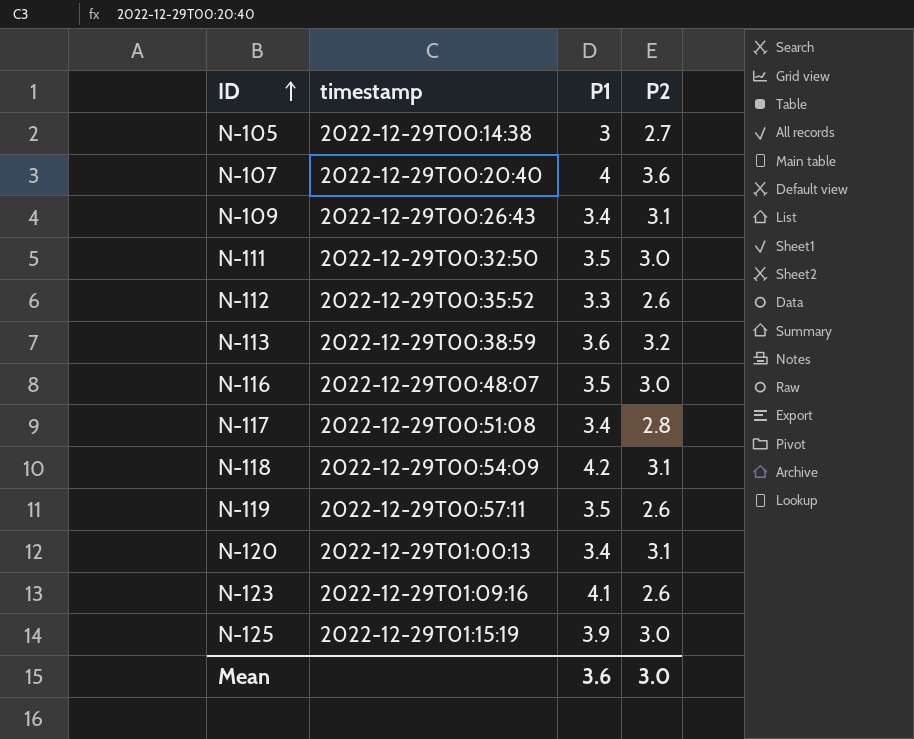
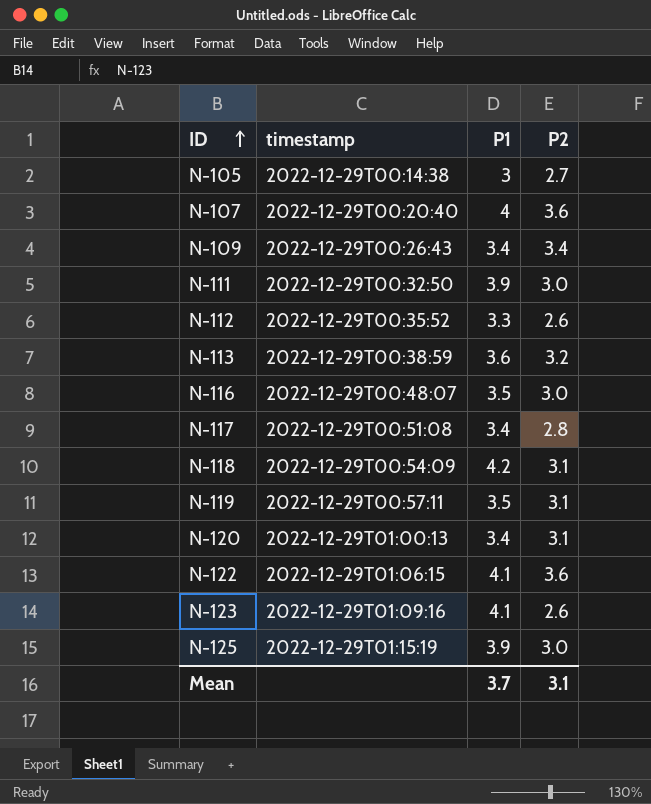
N-109 | P2: 3.1 -> 3.4
N-111 | P1: 3.5 -> 3.9
N-119 | P2: 2.6 -> 3.1
row N-122: none -> 2022-12-29T01:06:15 | 4.1 | 3.6
Mean | P1: 3.6 -> 3.7
Mean | P2: 3.0 -> 3.1

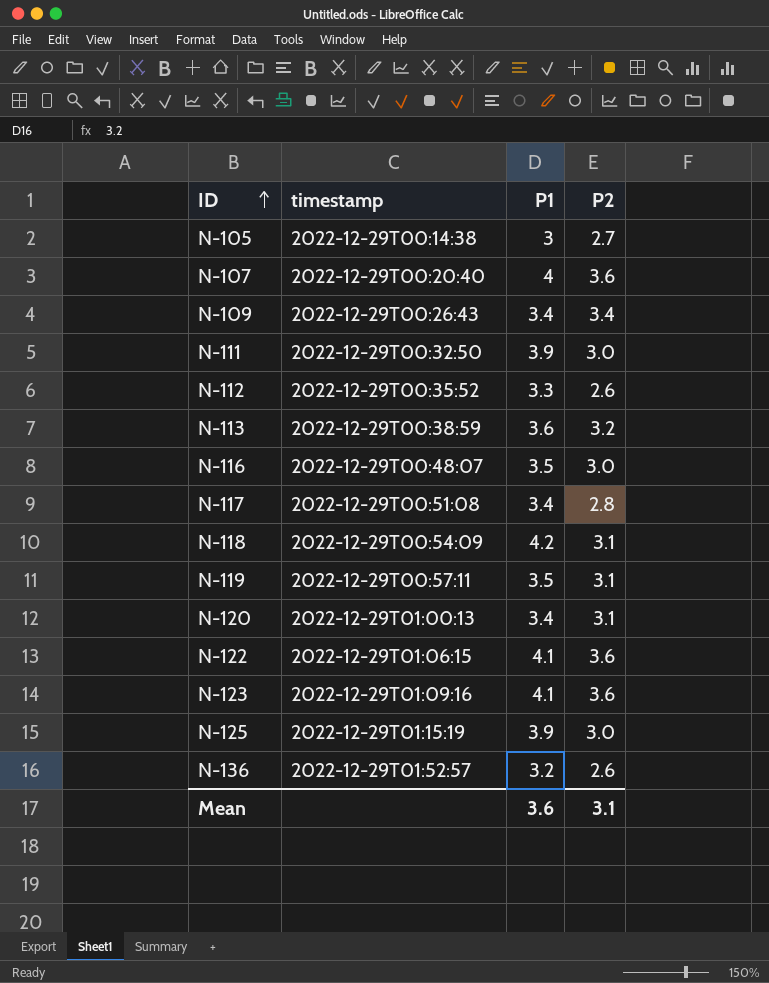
N-123 | P2: 2.6 -> 3.6
row N-136: none -> 2022-12-29T01:52:57 | 3.2 | 2.6
Mean | P1: 3.7 -> 3.6

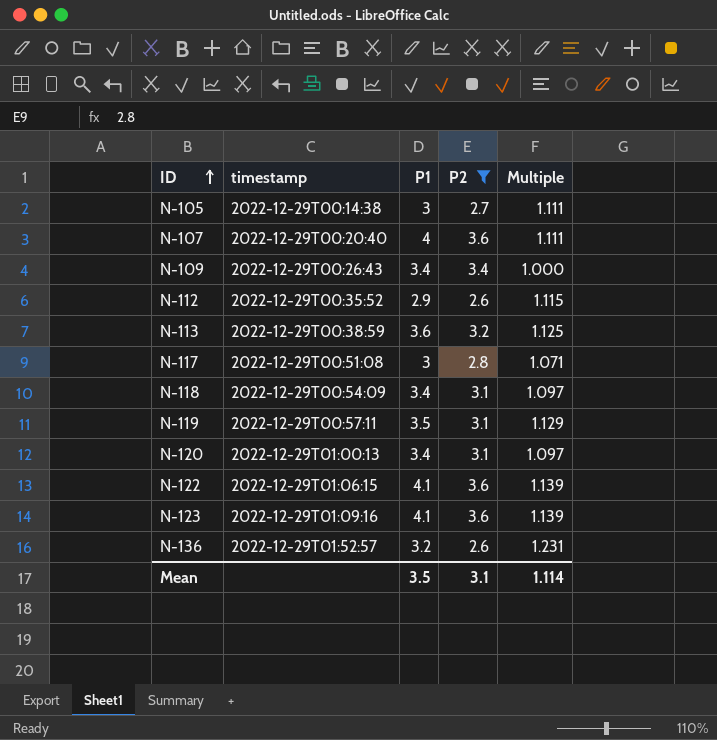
filter: none -> P2 != 3.0
column Multiple | formula: none -> [P1] / [P2]
N-112 | P1: 3.3 -> 2.9
N-117 | P1: 3.4 -> 3
N-118 | P1: 4.2 -> 3.4
Mean | P1: 3.6 -> 3.5

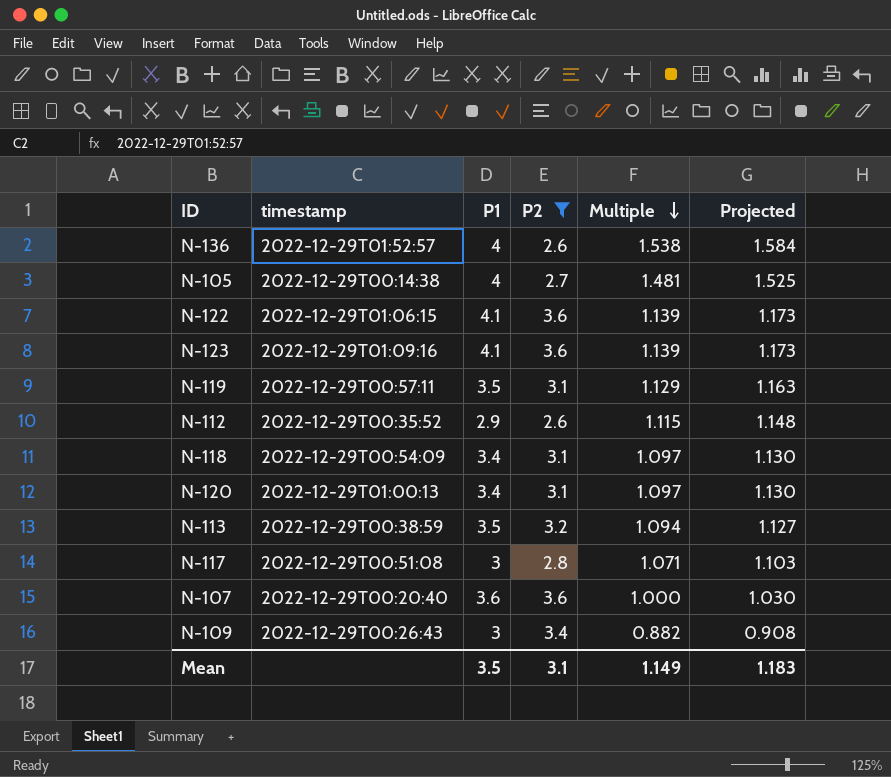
row order: ID ascending -> Multiple descending
column Projected | formula: none -> [Multiple] * 1.03
N-136 | P1: 3.2 -> 4
N-136 | Multiple: 1.231 -> 1.538
N-105 | P1: 3 -> 4
N-105 | Multiple: 1.111 -> 1.481
N-113 | P1: 3.6 -> 3.5
N-113 | Multiple: 1.125 -> 1.094
N-107 | P1: 4 -> 3.6
N-107 | Multiple: 1.111 -> 1.000
N-109 | P1: 3.4 -> 3
N-109 | Multiple: 1.000 -> 0.882
Mean | Multiple: 1.114 -> 1.149

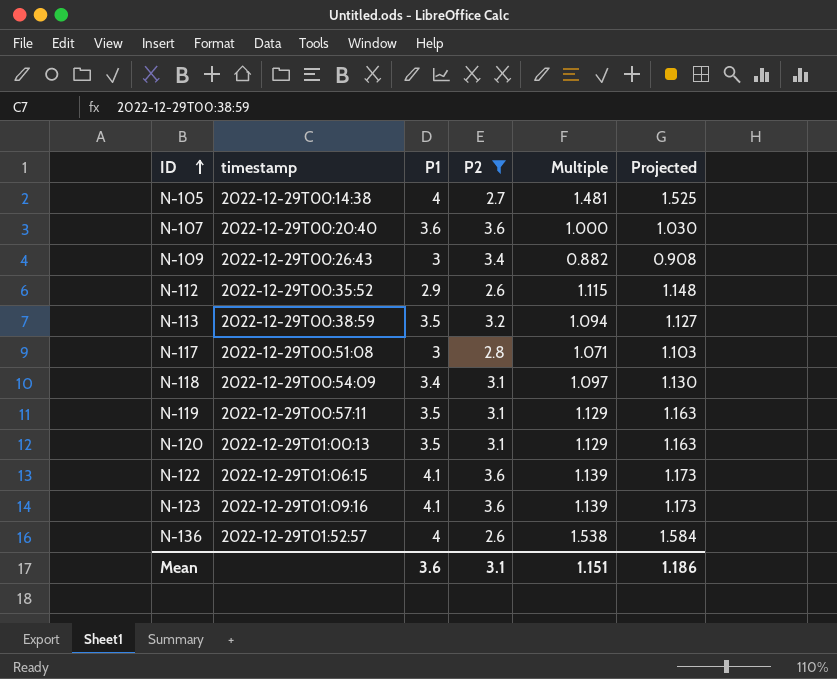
row order: Multiple descending -> ID ascending
N-120 | P1: 3.4 -> 3.5
N-120 | Multiple: 1.097 -> 1.129
N-120 | Projected: 1.130 -> 1.163
Mean | P1: 3.5 -> 3.6
Mean | Multiple: 1.149 -> 1.151
Mean | Projected: 1.183 -> 1.186

